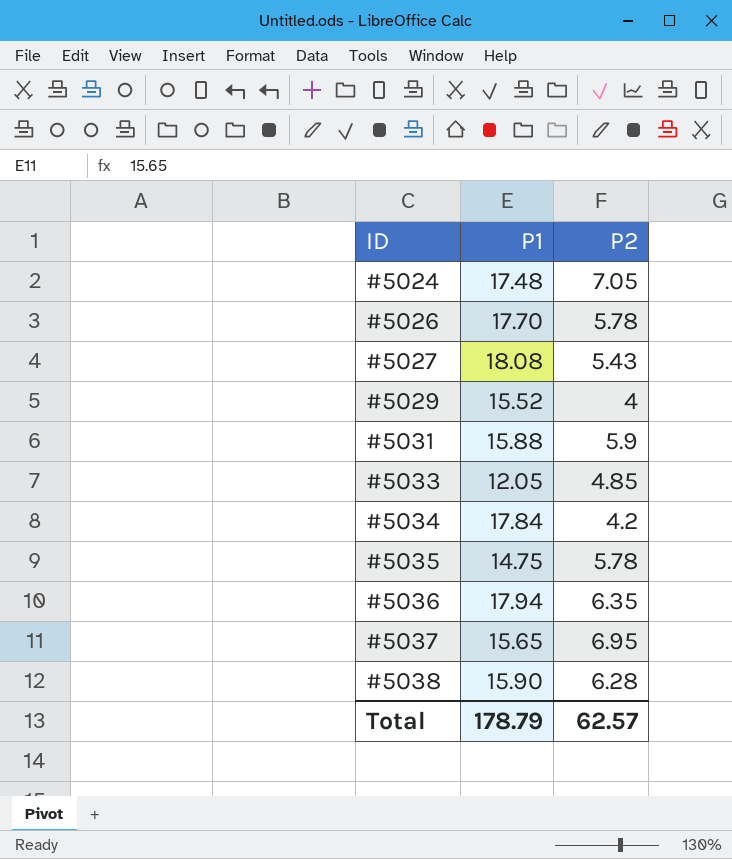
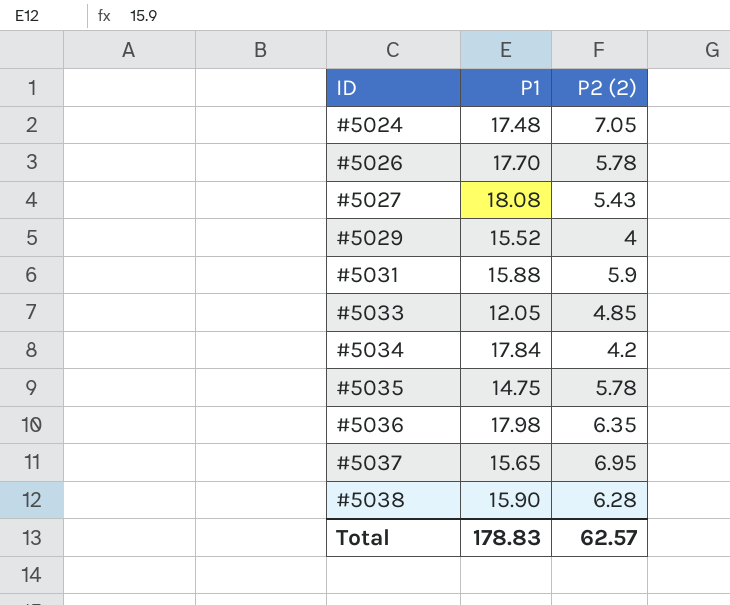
column name: P2 -> P2 (2)
#5036 | P1: 17.94 -> 17.98
Total | P1: 178.79 -> 178.83

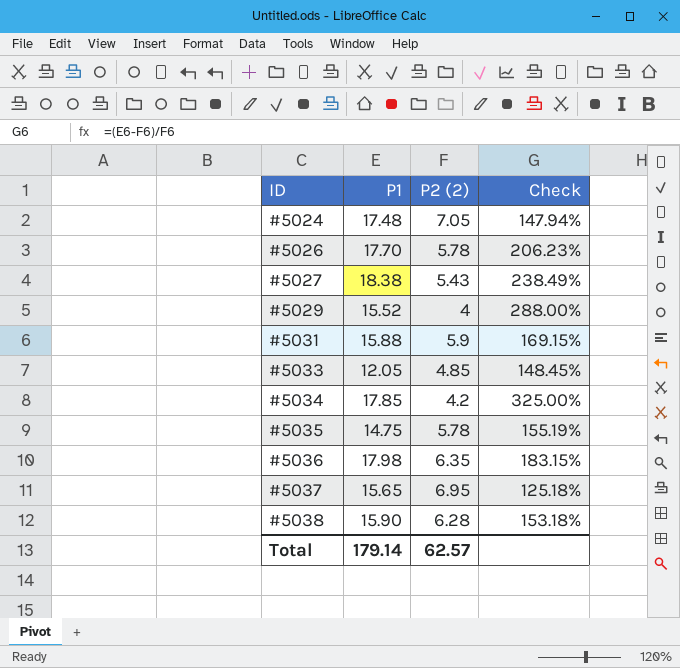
column Check | formula: none -> ([P1] - [P2 (2)]) / [P2 (2)]
#5027 | P1: 18.08 -> 18.38
#5034 | P1: 17.84 -> 17.85
Total | P1: 178.83 -> 179.14

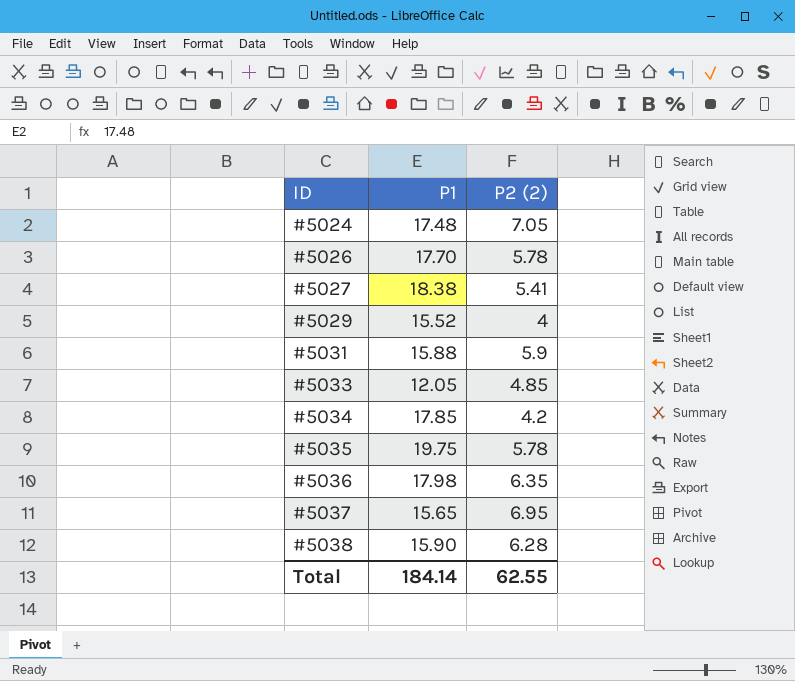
column Check | formula: ([P1] - [P2 (2)]) / [P2 (2)] -> none
#5027 | P2 (2): 5.43 -> 5.41
#5035 | P1: 14.75 -> 19.75
Total | P1: 179.14 -> 184.14
Total | P2 (2): 62.57 -> 62.55

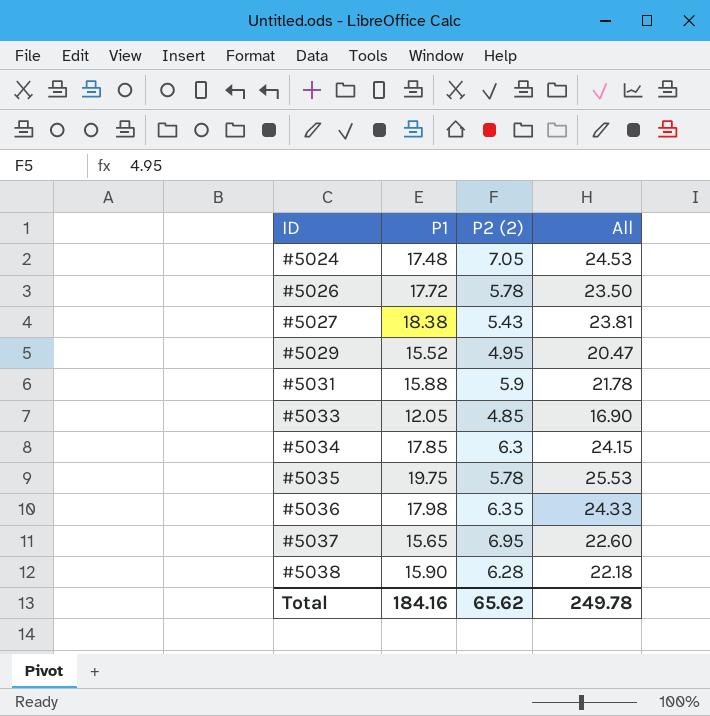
column All | formula: none -> [P1] + [P2 (2)]
#5026 | P1: 17.70 -> 17.72
#5027 | P2 (2): 5.41 -> 5.43
#5029 | P2 (2): 4 -> 4.95
#5034 | P2 (2): 4.2 -> 6.3
Total | P1: 184.14 -> 184.16
Total | P2 (2): 62.55 -> 65.62

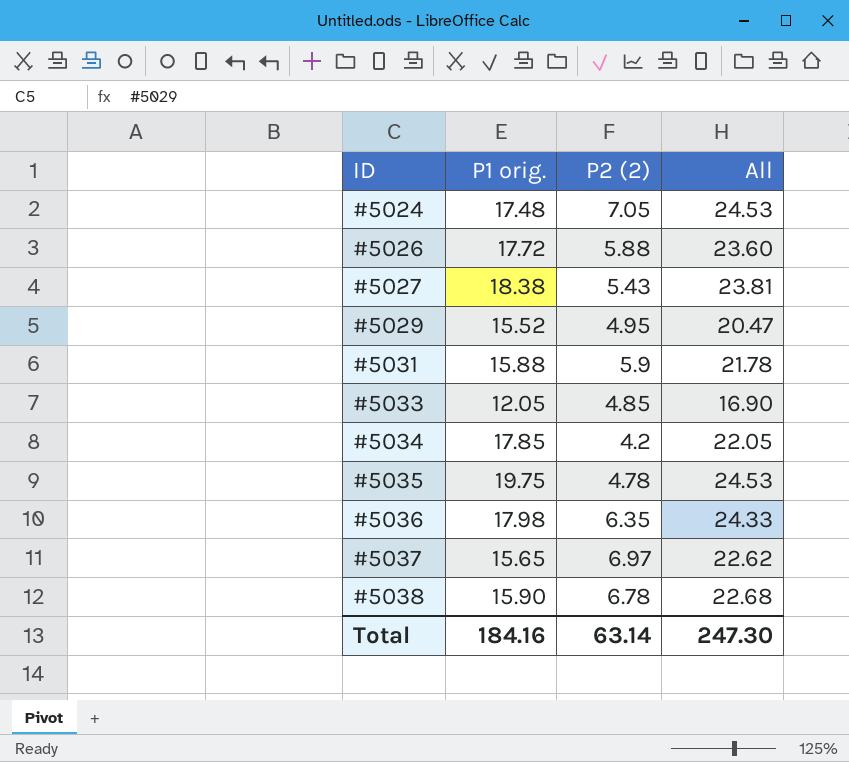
column name: P1 -> P1 orig.
#5026 | P2 (2): 5.78 -> 5.88
#5026 | All: 23.50 -> 23.60
#5034 | P2 (2): 6.3 -> 4.2
#5034 | All: 24.15 -> 22.05
#5035 | P2 (2): 5.78 -> 4.78
#5035 | All: 25.53 -> 24.53
#5037 | P2 (2): 6.95 -> 6.97
#5037 | All: 22.60 -> 22.62
#5038 | P2 (2): 6.28 -> 6.78
#5038 | All: 22.18 -> 22.68
Total | P2 (2): 65.62 -> 63.14
Total | All: 249.78 -> 247.30

